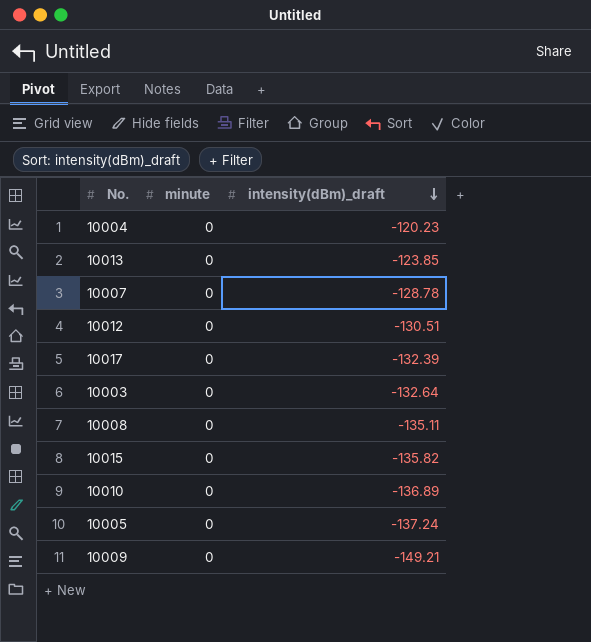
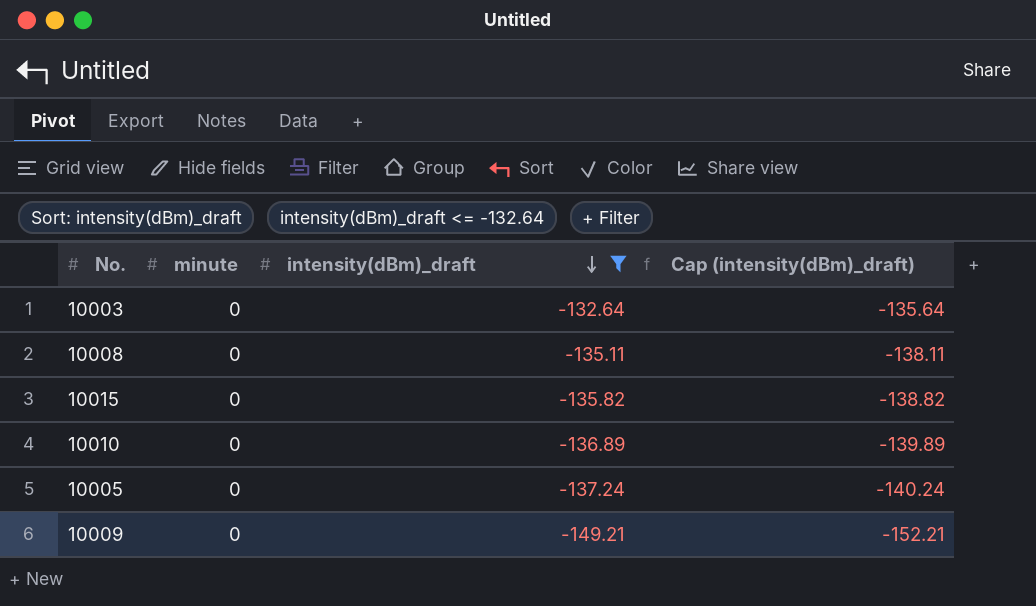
filter: none -> intensity(dBm)_draft <= -132.64
column Cap (intensity(dBm)_draft) | formula: none -> [intensity(dBm)_draft] - 3

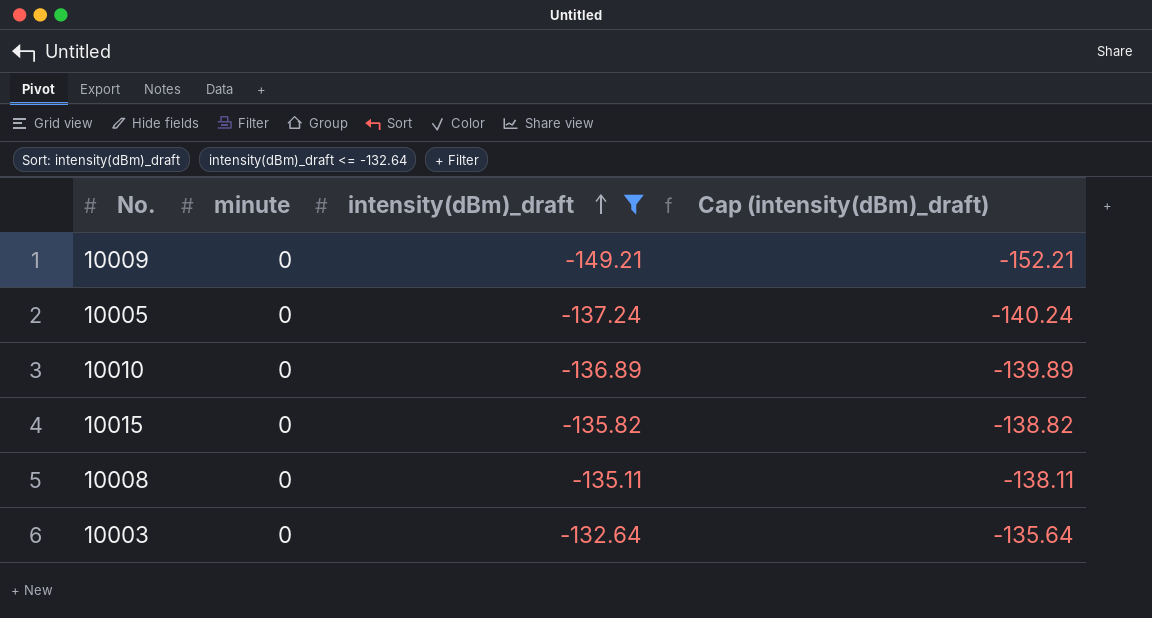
row order: intensity(dBm)_draft descending -> intensity(dBm)_draft ascending

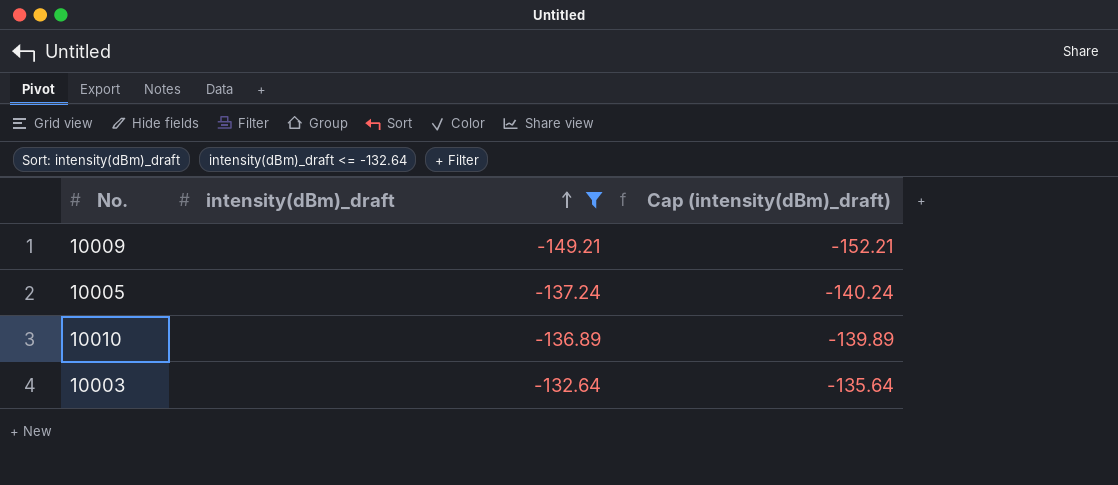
column minute | position: 2 -> none
row 10015: 0 | -135.82 | -138.82 -> none
row 10008: 0 | -135.11 | -138.11 -> none

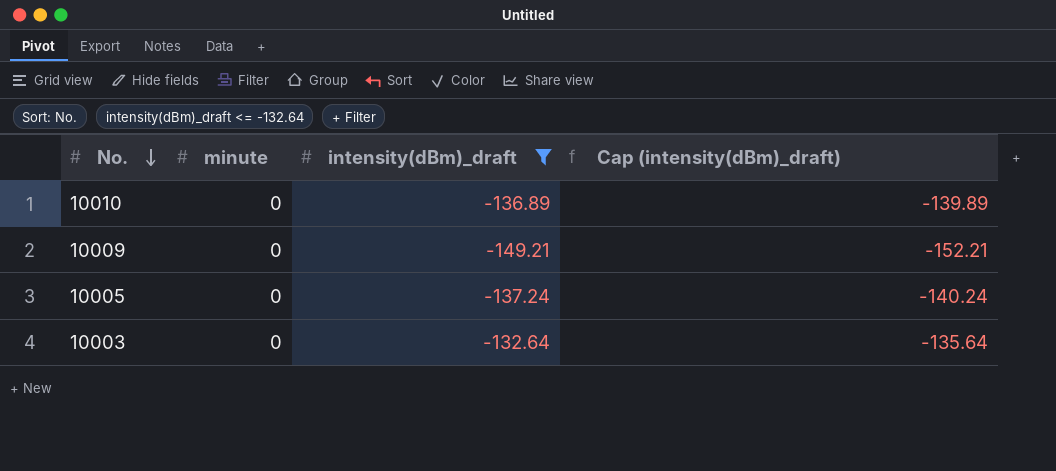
row order: intensity(dBm)_draft ascending -> No. descending
column minute | position: none -> 2

